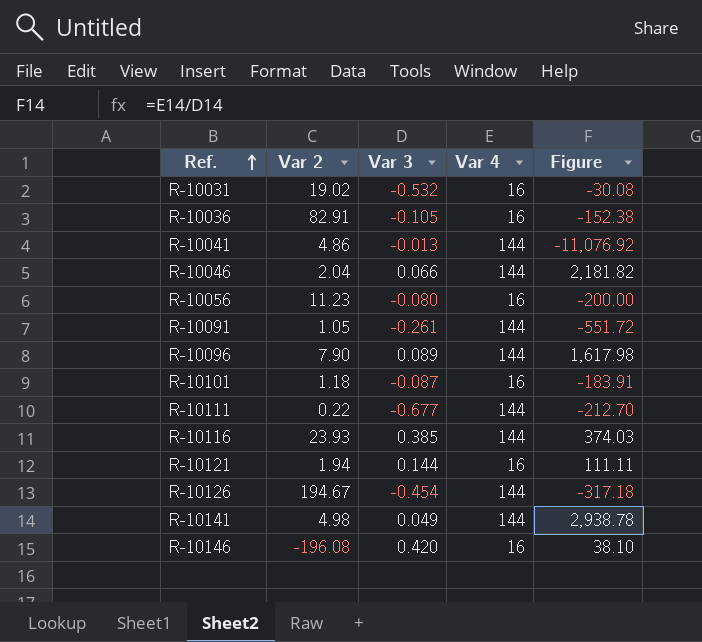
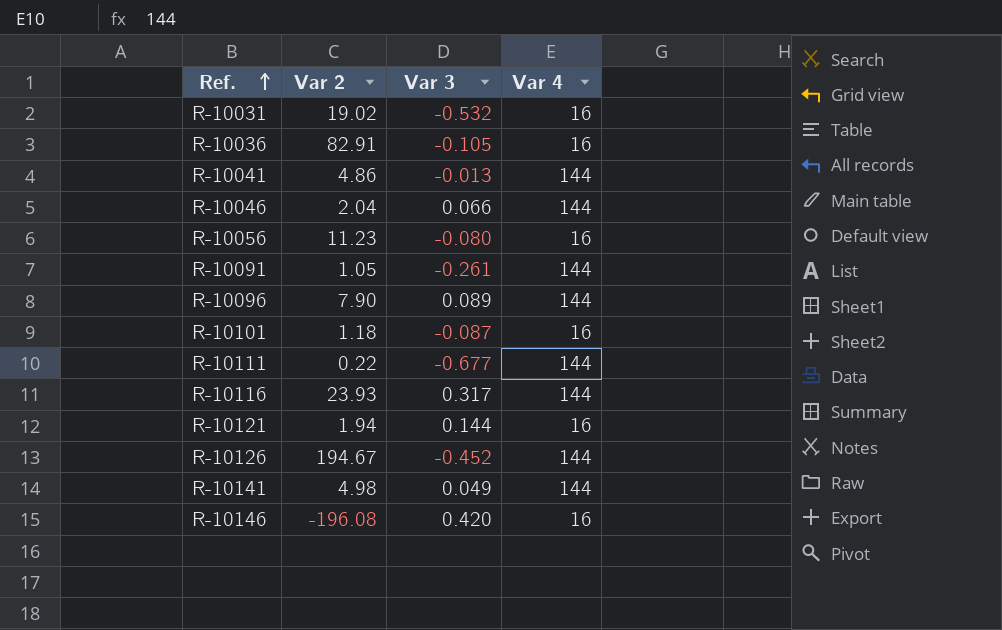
column Figure | formula: [Var 4] / [Var 3] -> none
R-10116 | Var 3: 0.385 -> 0.317
R-10126 | Var 3: -0.454 -> -0.452

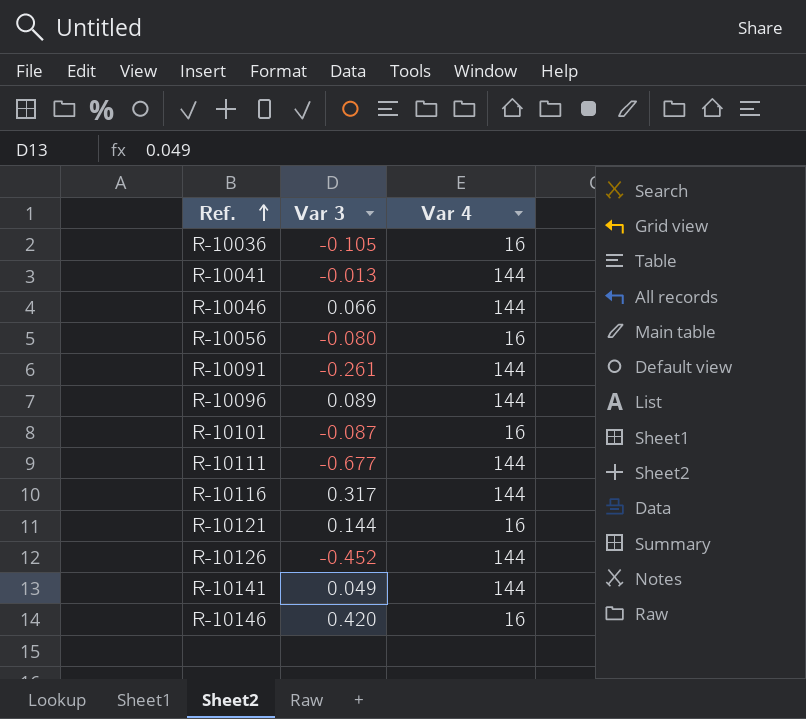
column Var 2 | position: 2 -> none
row R-10031: 19.02 | -0.532 | 16 -> none

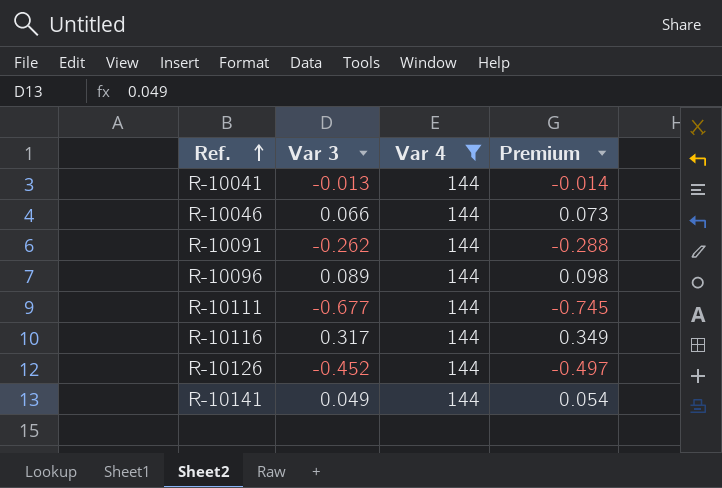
filter: none -> Var 4 = 144
column Premium | formula: none -> [Var 3] * 1.1
R-10091 | Var 3: -0.261 -> -0.262

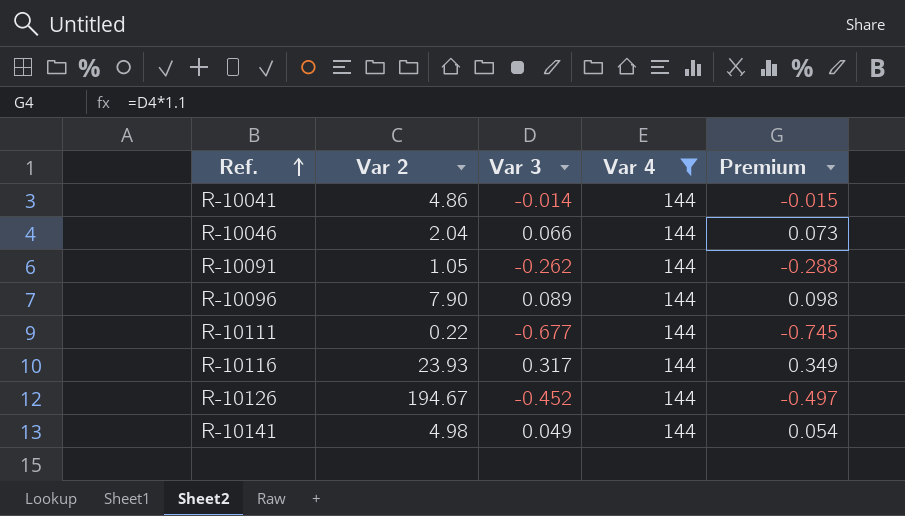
column Var 2 | position: none -> 2
R-10041 | Var 3: -0.013 -> -0.014
R-10041 | Premium: -0.014 -> -0.015

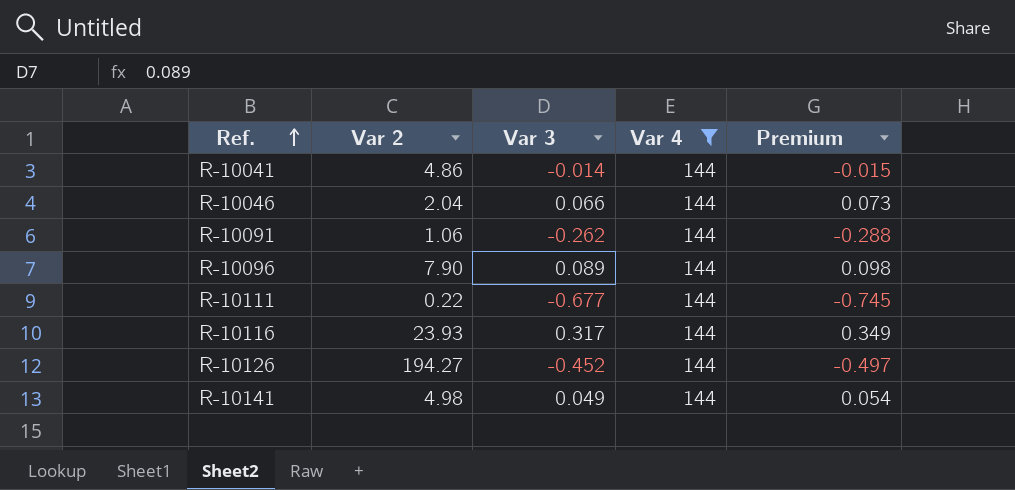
R-10091 | Var 2: 1.05 -> 1.06
R-10126 | Var 2: 194.67 -> 194.27

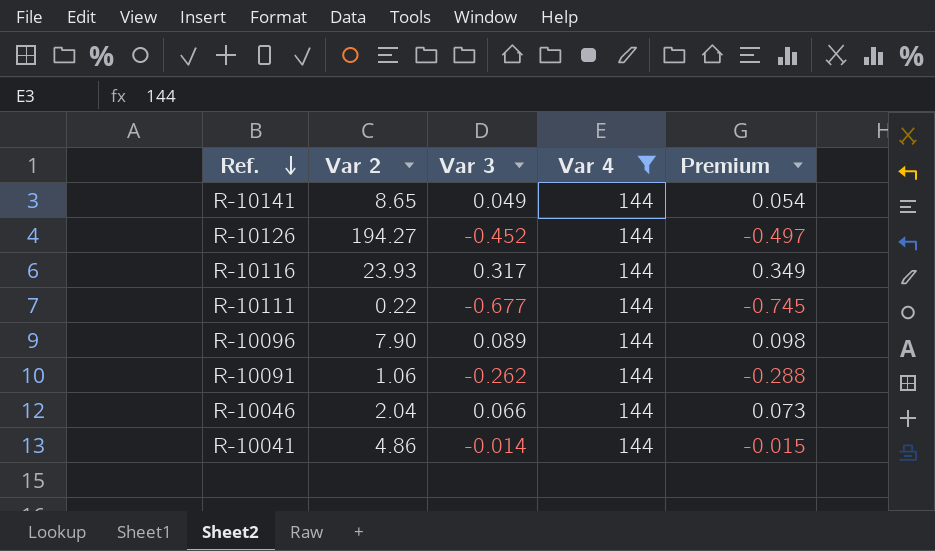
row order: Ref. ascending -> Ref. descending
R-10141 | Var 2: 4.98 -> 8.65

